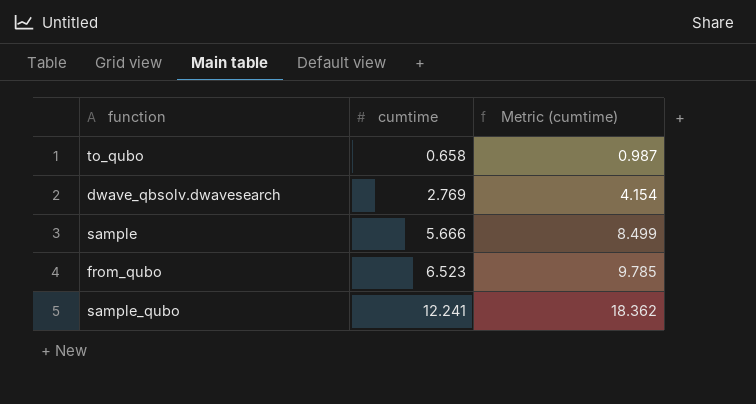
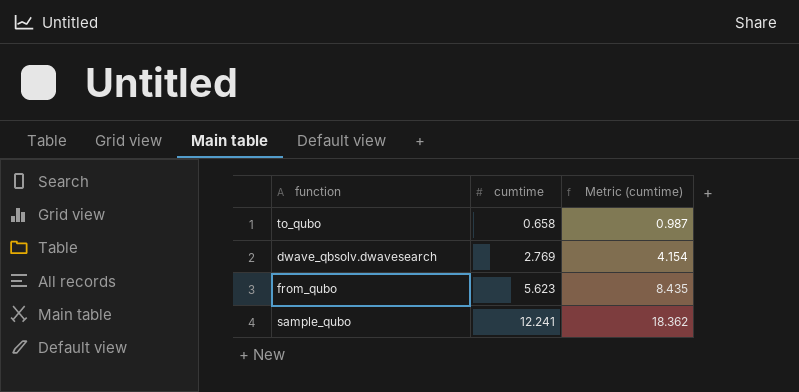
row sample: 5.666 | 8.499 -> none
from_qubo | cumtime: 6.523 -> 5.623
from_qubo | Metric (cumtime): 9.785 -> 8.435

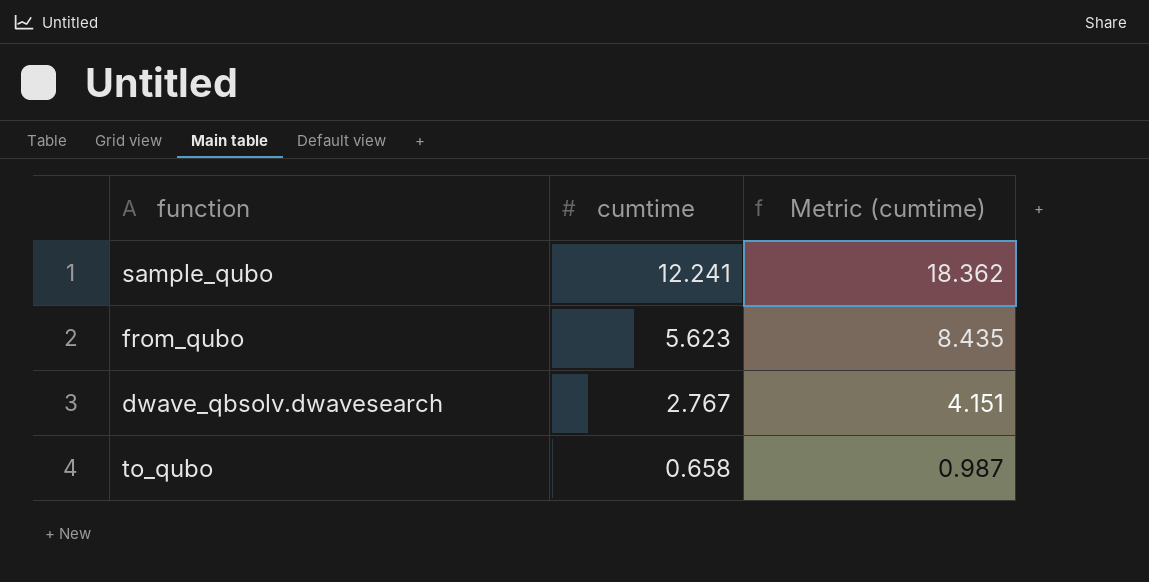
row order: cumtime ascending -> cumtime descending
dwave_qbsolv.dwavesearch | cumtime: 2.769 -> 2.767
dwave_qbsolv.dwavesearch | Metric (cumtime): 4.154 -> 4.151

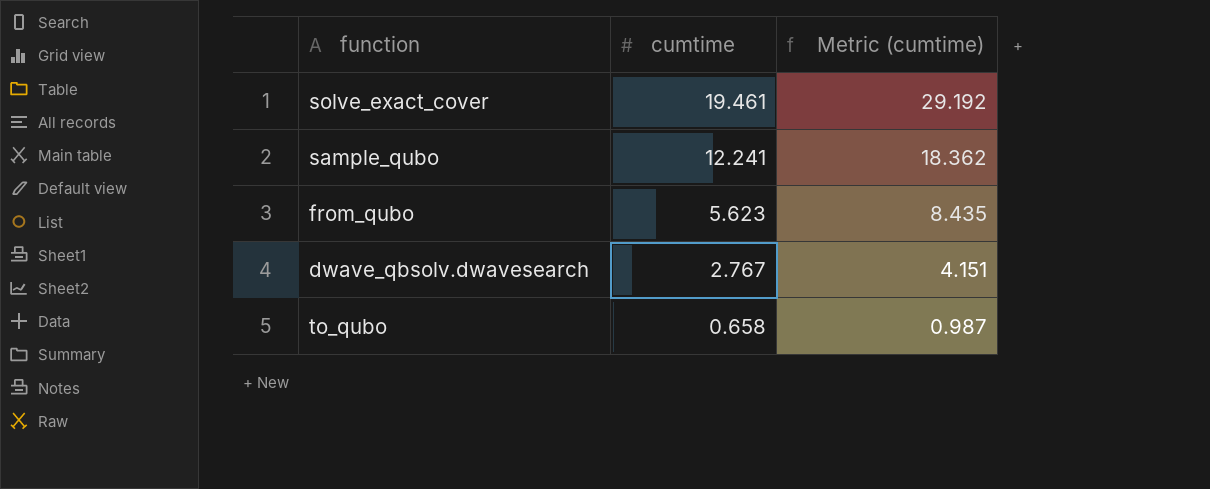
row solve_exact_cover: none -> 19.461 | 29.192

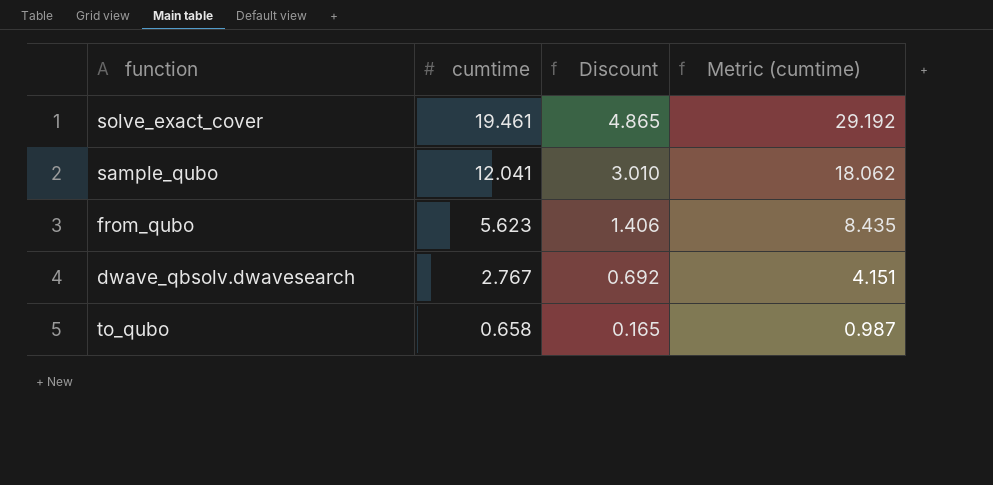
column Discount | formula: none -> [cumtime] * 0.25
sample_qubo | cumtime: 12.241 -> 12.041
sample_qubo | Metric (cumtime): 18.362 -> 18.062

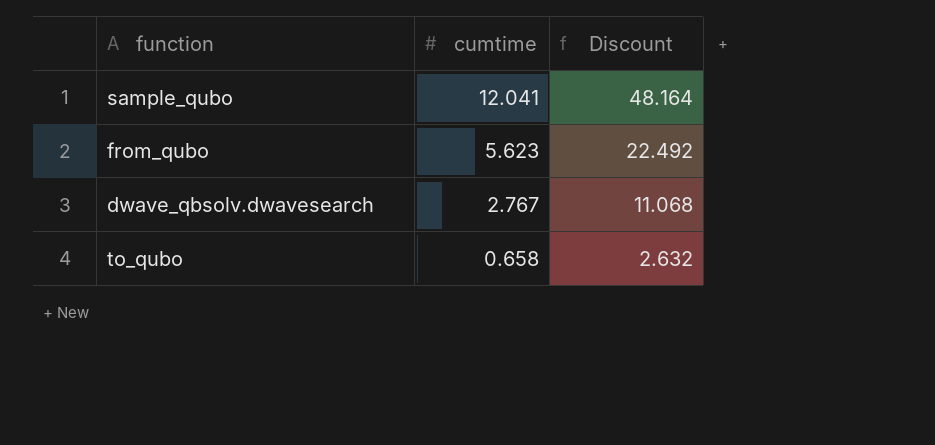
column Metric (cumtime) | formula: [cumtime] * 1.5 -> none
column Discount | formula: [cumtime] * 0.25 -> [cumtime] * 4
row solve_exact_cover: 19.461 | 4.865 | 29.192 -> none

